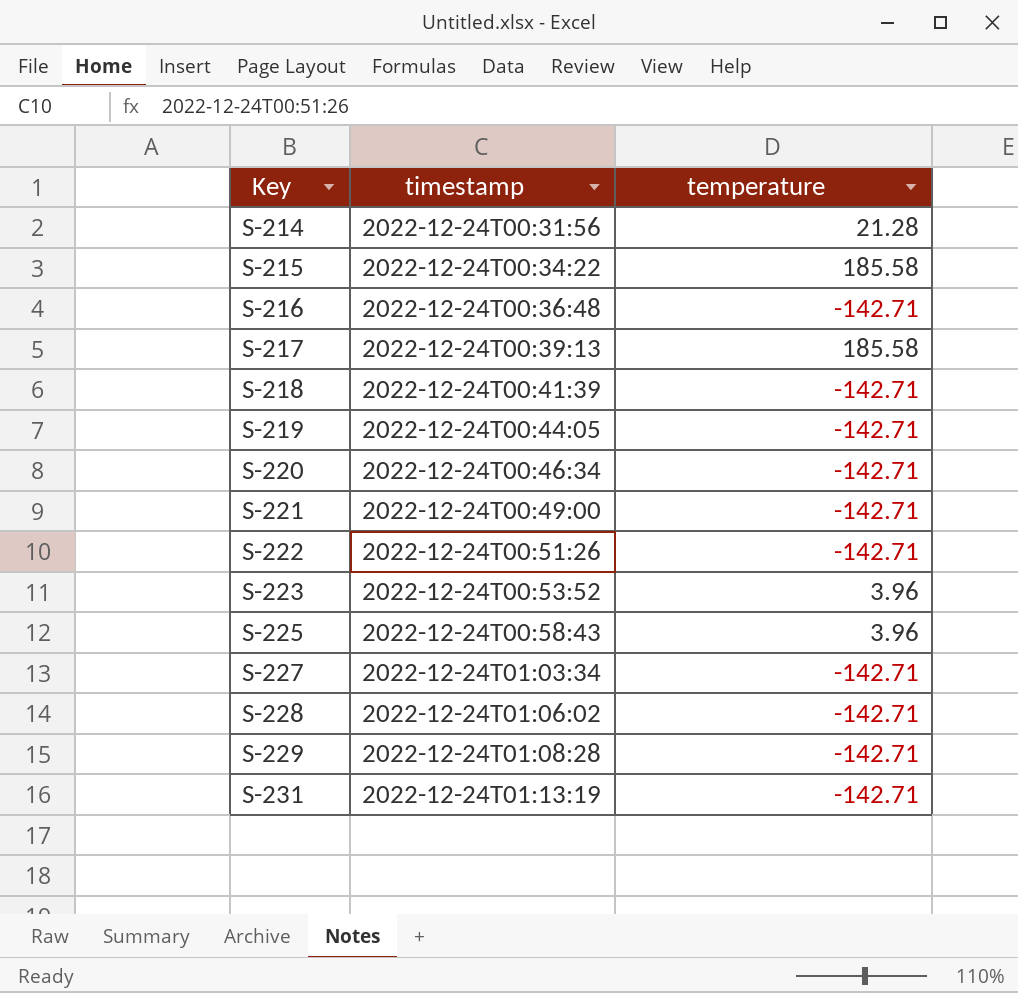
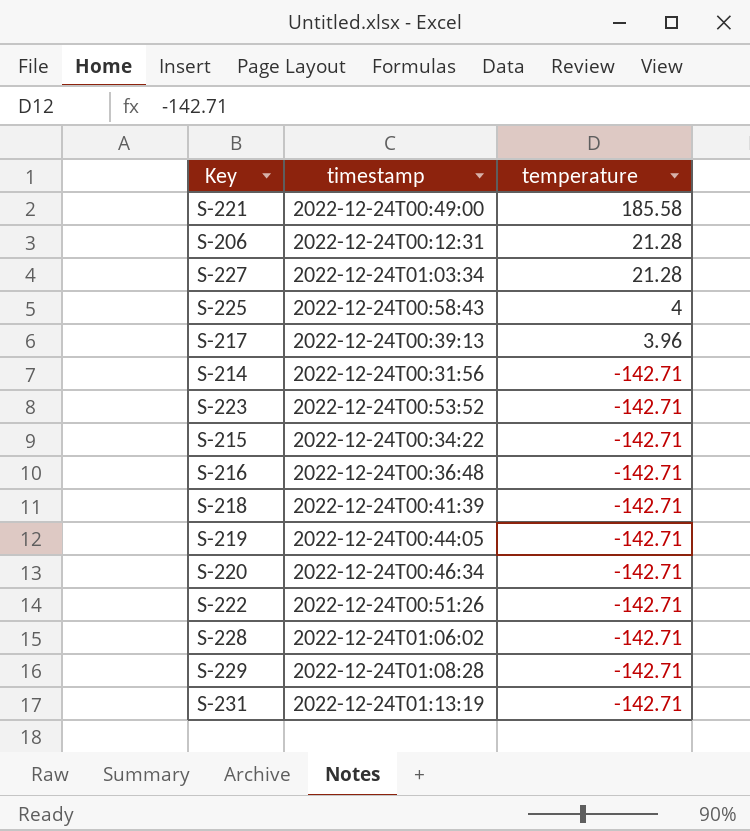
row order: Key ascending -> temperature descending
S-221 | temperature: -142.71 -> 185.58
row S-206: none -> 2022-12-24T00:12:31 | 21.28
S-227 | temperature: -142.71 -> 21.28
S-225 | temperature: 3.96 -> 4
S-217 | temperature: 185.58 -> 3.96
S-214 | temperature: 21.28 -> -142.71
S-223 | temperature: 3.96 -> -142.71
S-215 | temperature: 185.58 -> -142.71

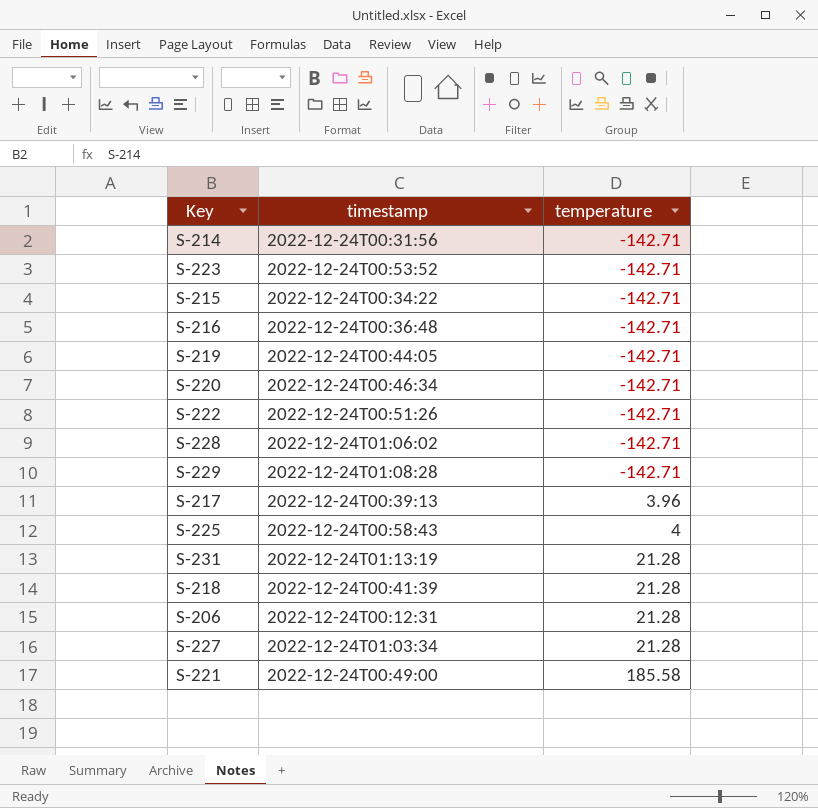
row order: temperature descending -> temperature ascending
S-231 | temperature: -142.71 -> 21.28
S-218 | temperature: -142.71 -> 21.28

